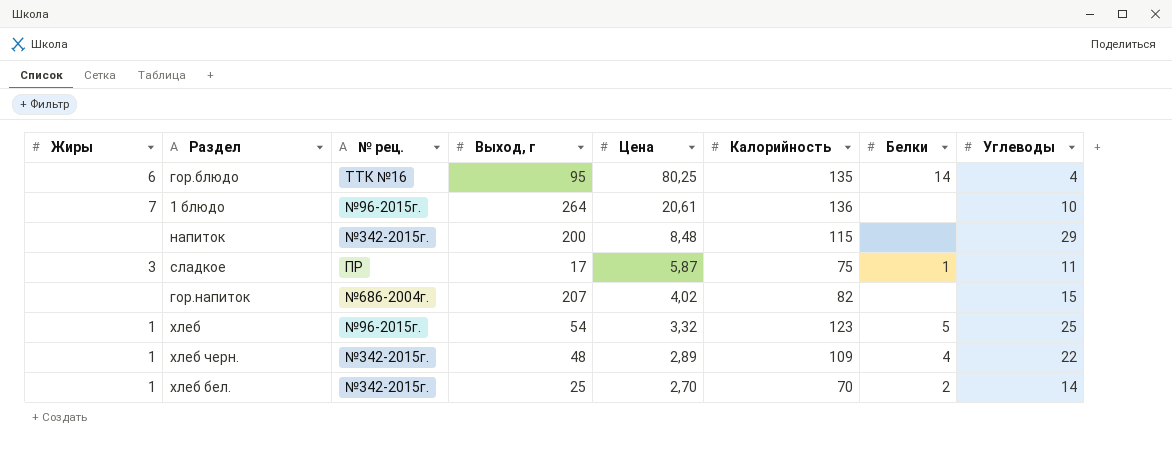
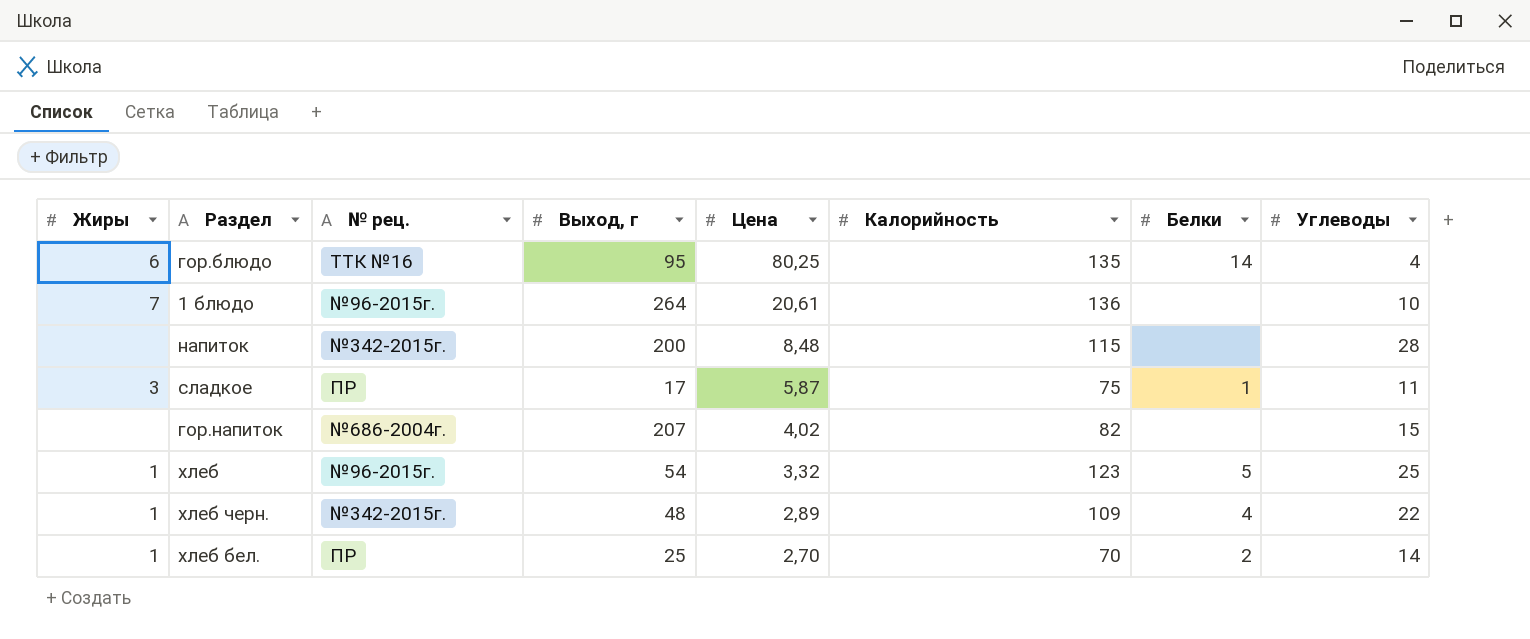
напиток | Углеводы: 29 -> 28
хлеб бел. | № рец.: №342-2015г. -> ПР

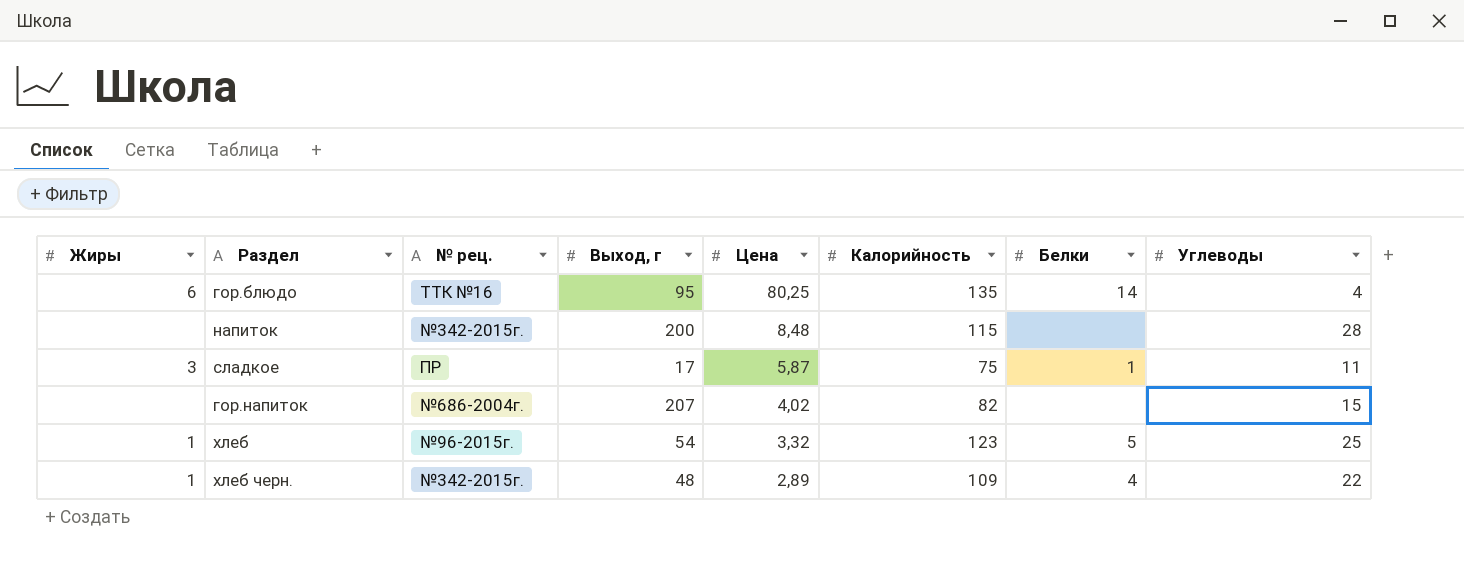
row 1 блюдо: 7 | №96-2015г. | 264 | 20,61 | 136 | none | 10 -> none
row хлеб бел.: 1 | ПР | 25 | 2,70 | 70 | 2 | 14 -> none

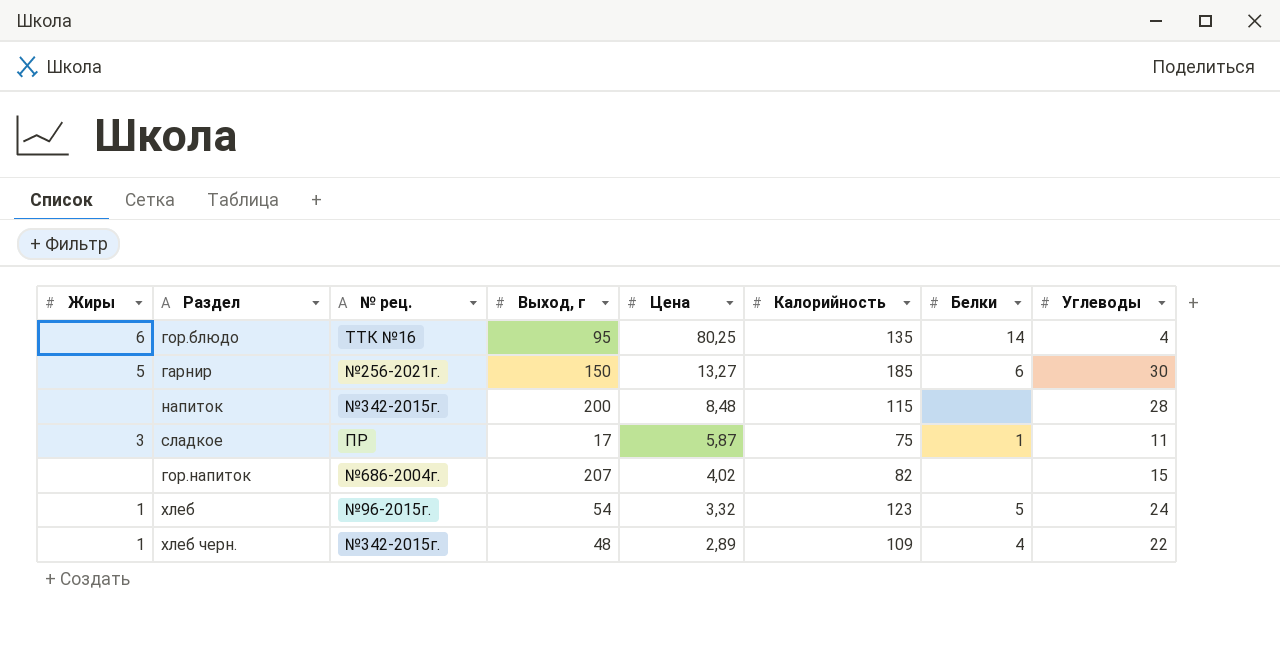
row гарнир: none -> 5 | №256-2021г. | 150 | 13,27 | 185 | 6 | 30
хлеб | Углеводы: 25 -> 24

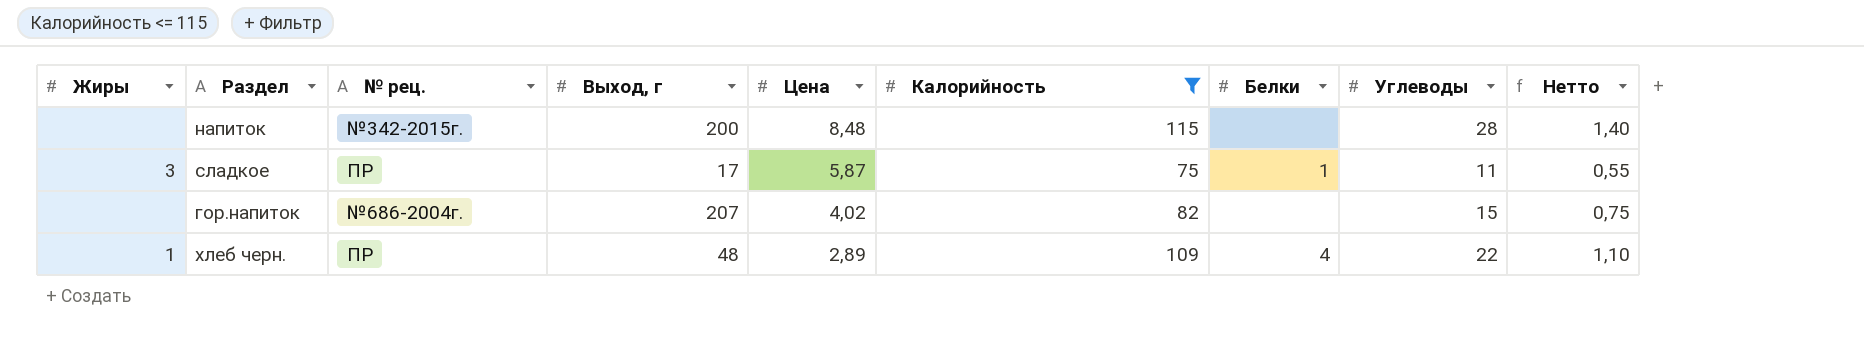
filter: none -> Калорийность <= 115
column Нетто | formula: none -> [Углеводы] * 0,05
хлеб черн. | № рец.: №342-2015г. -> ПР

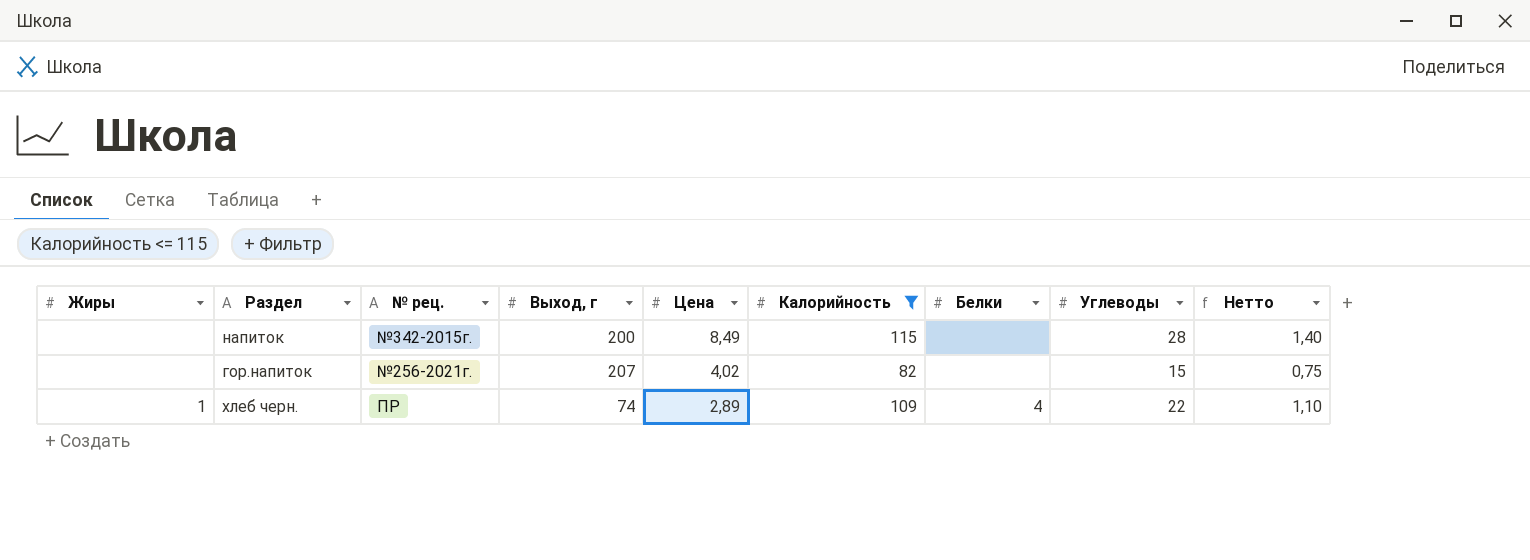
row сладкое: 3 | ПР | 17 | 5,87 | 75 | 1 | 11 | 0,55 -> none
напиток | Цена: 8,48 -> 8,49
гор.напиток | № рец.: №686-2004г. -> №256-2021г.
хлеб черн. | Выход, г: 48 -> 74

